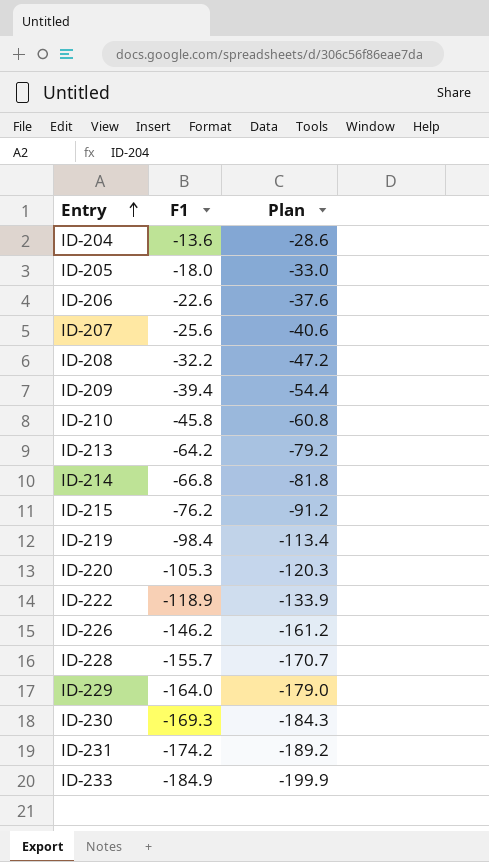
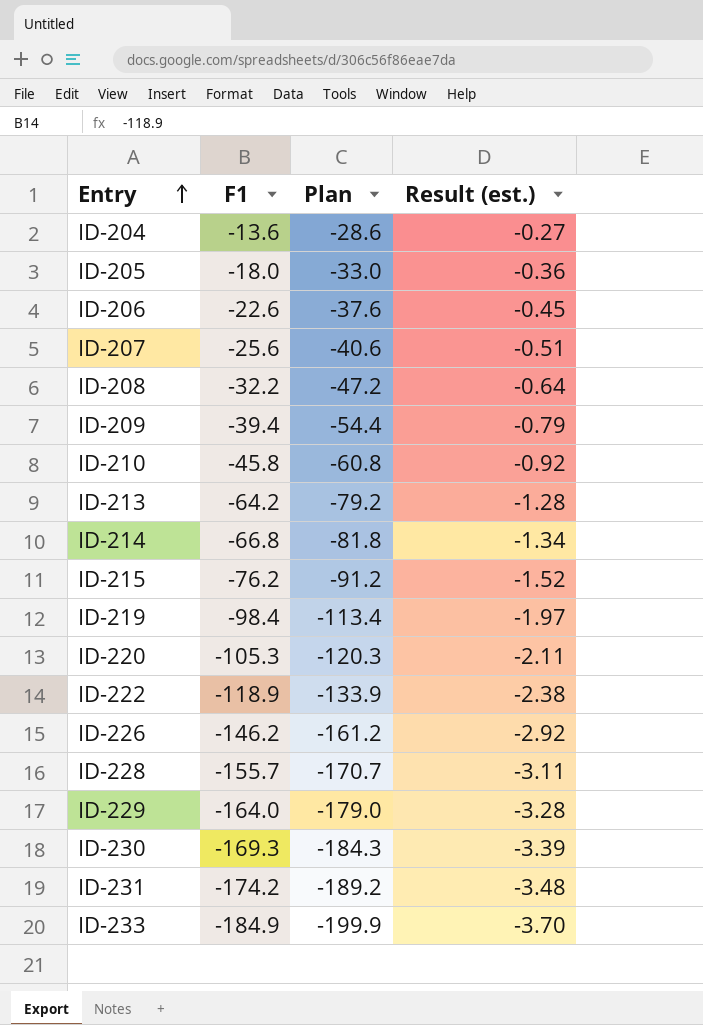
column Result (est.) | formula: none -> [F1] * 0.02

